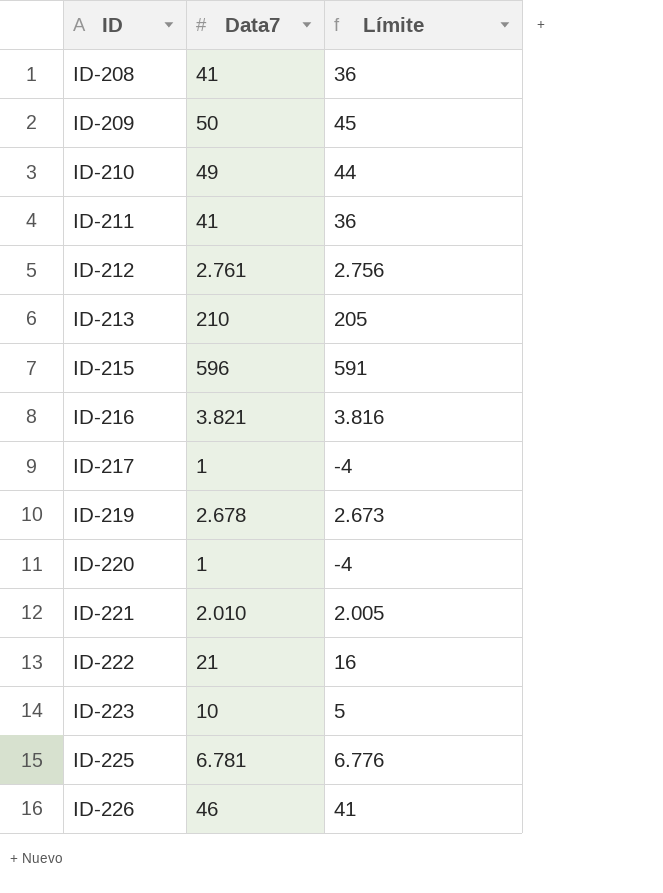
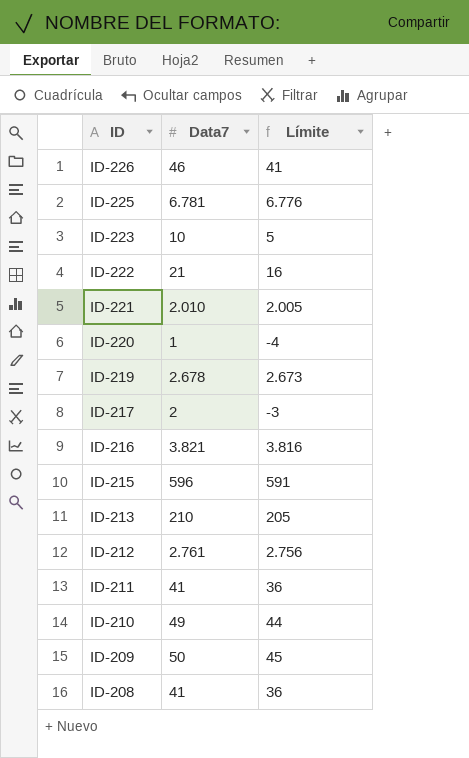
row order: ID ascending -> ID descending
ID-217 | Data7: 1 -> 2
ID-217 | Límite: -4 -> -3

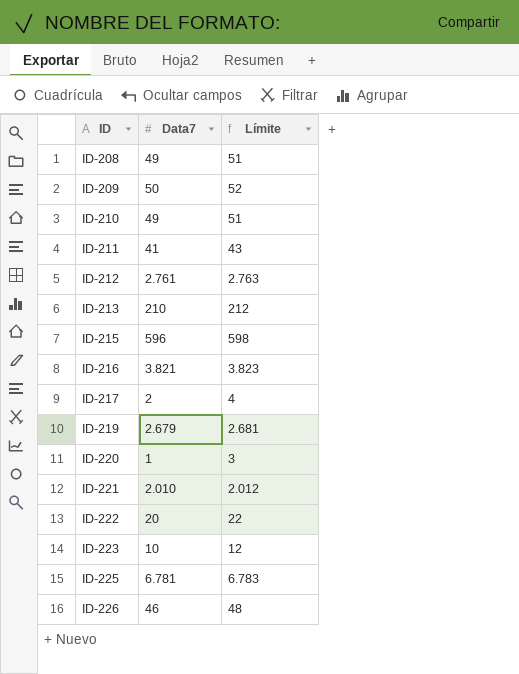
row order: ID descending -> ID ascending
column Límite | formula: [Data7] - 5 -> [Data7] + 2
ID-208 | Data7: 41 -> 49
ID-219 | Data7: 2.678 -> 2.679
ID-222 | Data7: 21 -> 20

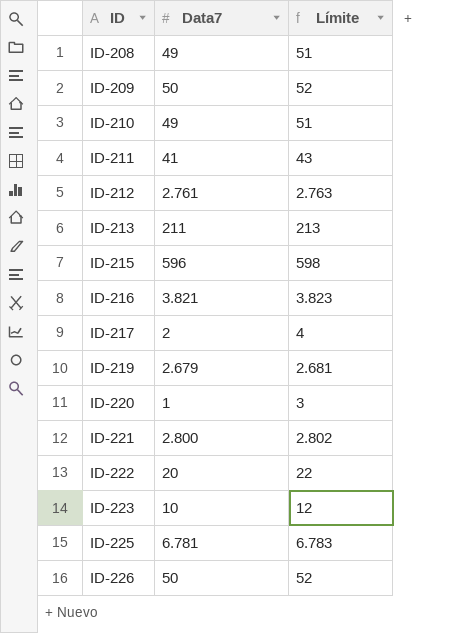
ID-213 | Data7: 210 -> 211
ID-213 | Límite: 212 -> 213
ID-221 | Data7: 2.010 -> 2.800
ID-221 | Límite: 2.012 -> 2.802
ID-226 | Data7: 46 -> 50
ID-226 | Límite: 48 -> 52

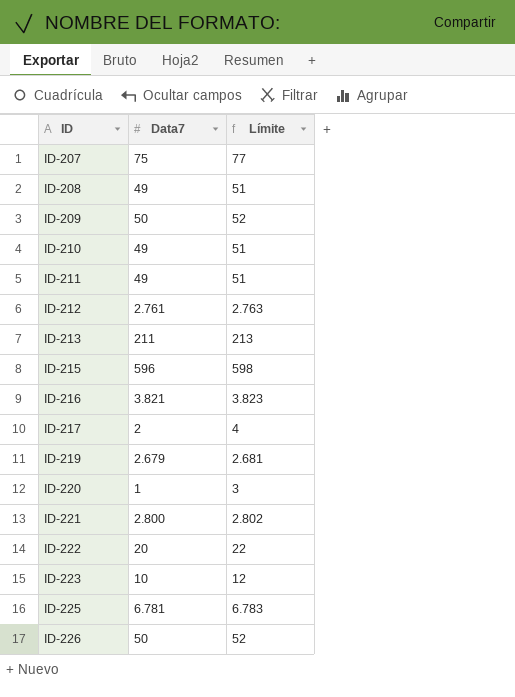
row ID-207: none -> 75 | 77
ID-211 | Data7: 41 -> 49
ID-211 | Límite: 43 -> 51

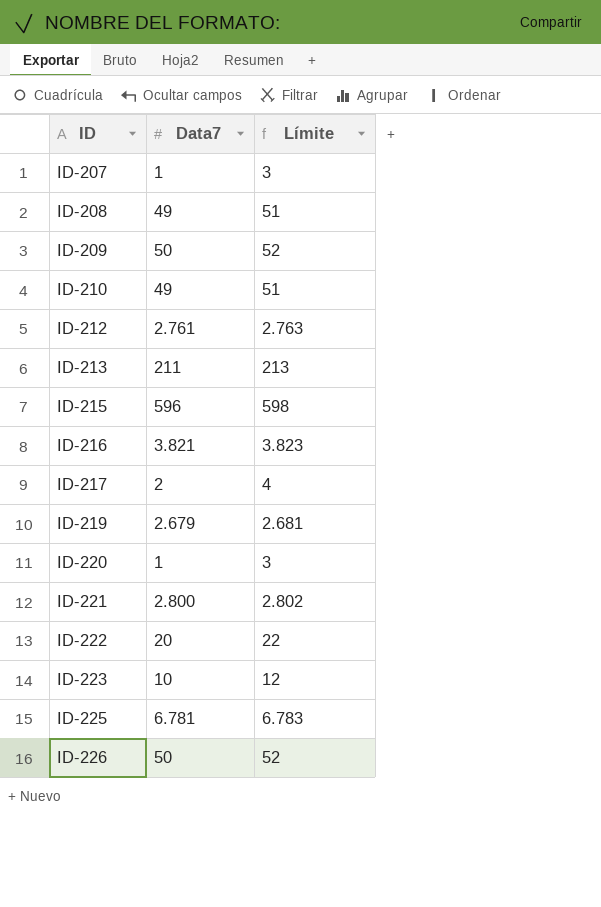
row ID-211: 49 | 51 -> none
ID-207 | Data7: 75 -> 1
ID-207 | Límite: 77 -> 3

